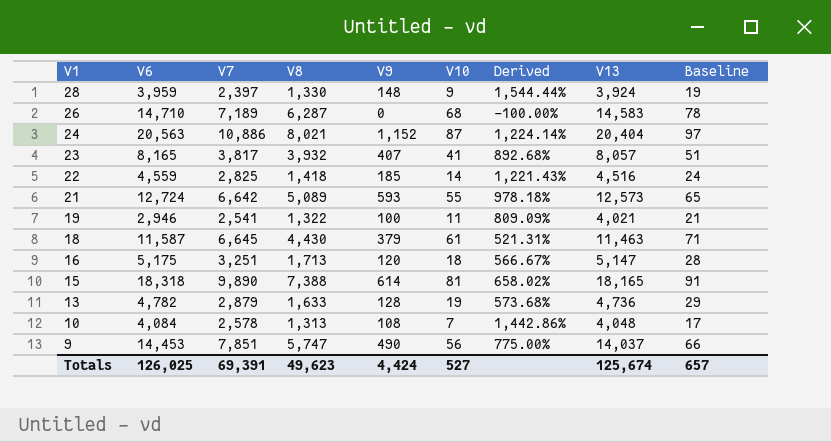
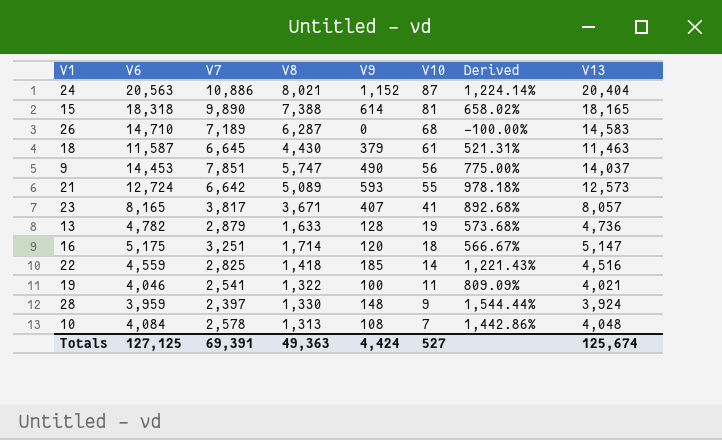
row order: V1 descending -> V10 descending
column Baseline | formula: [V10] + 10 -> none
23 | V8: 3,932 -> 3,671
16 | V8: 1,713 -> 1,714
19 | V6: 2,946 -> 4,046
Totals | V6: 126,025 -> 127,125
Totals | V8: 49,623 -> 49,363

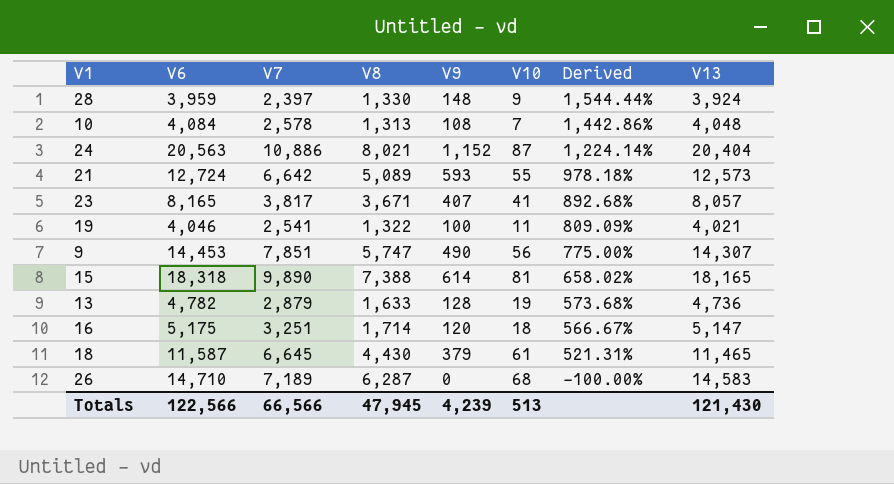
row order: V10 descending -> Derived descending
row 22: 4,559 | 2,825 | 1,418 | 185 | 14 | 1,221.43% | 4,516 -> none
9 | V13: 14,037 -> 14,307
18 | V13: 11,463 -> 11,465
Totals | V6: 127,125 -> 122,566
Totals | V7: 69,391 -> 66,566
Totals | V8: 49,363 -> 47,945
Totals | V9: 4,424 -> 4,239
Totals | V10: 527 -> 513
Totals | V13: 125,674 -> 121,430

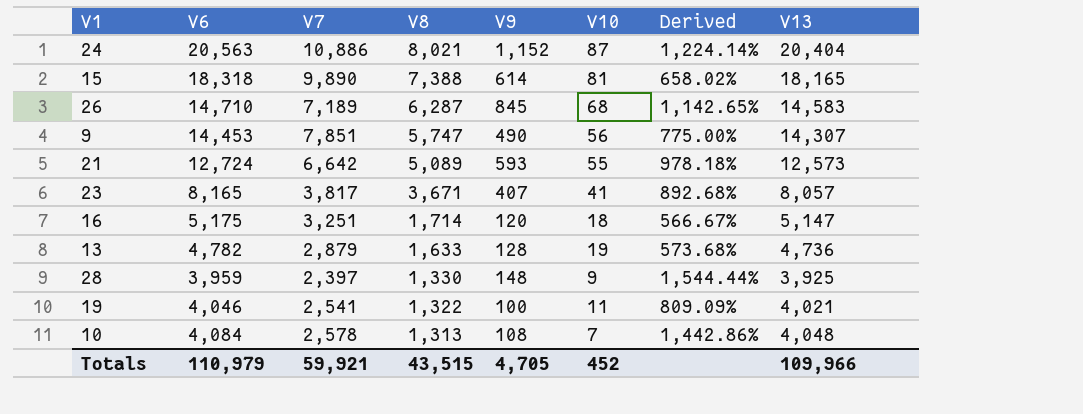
row order: Derived descending -> V8 descending
row 18: 11,587 | 6,645 | 4,430 | 379 | 61 | 521.31% | 11,465 -> none
26 | V9: 0 -> 845
26 | Derived: -100.00% -> 1,142.65%
28 | V13: 3,924 -> 3,925
Totals | V6: 122,566 -> 110,979
Totals | V7: 66,566 -> 59,921
Totals | V8: 47,945 -> 43,515
Totals | V9: 4,239 -> 4,705
Totals | V10: 513 -> 452
Totals | V13: 121,430 -> 109,966

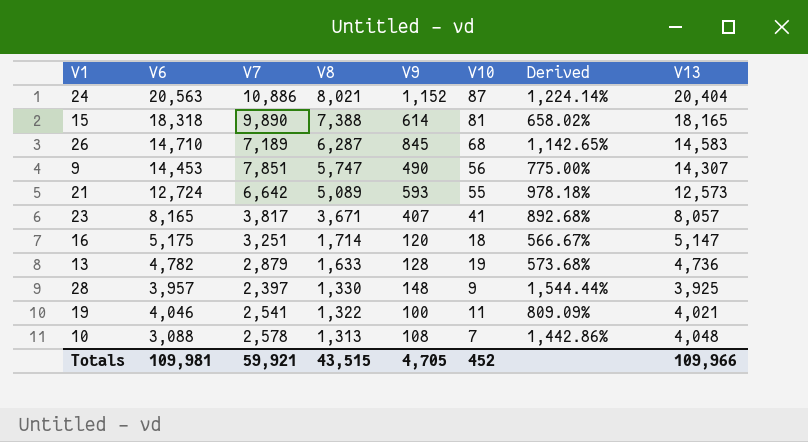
28 | V6: 3,959 -> 3,957
10 | V6: 4,084 -> 3,088
Totals | V6: 110,979 -> 109,981

